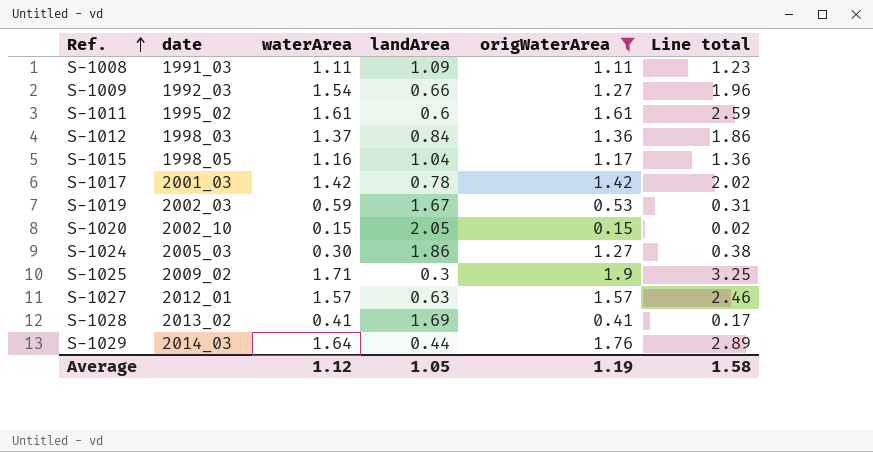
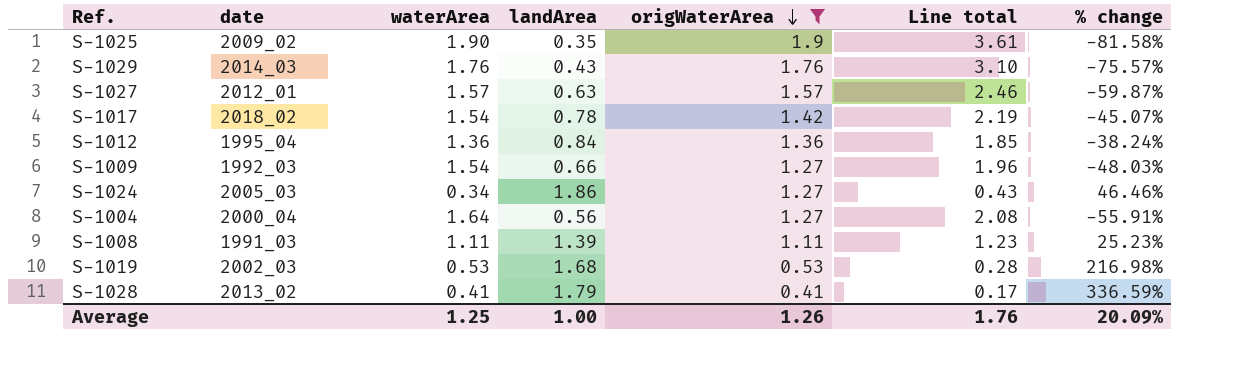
row order: Ref. ascending -> origWaterArea descending
column % change | formula: none -> ([landArea] - [origWaterArea]) / [origWaterArea]
row S-1011: 1995_02 | 1.61 | 0.6 | 1.61 | 2.59 -> none
row S-1015: 1998_05 | 1.16 | 1.04 | 1.17 | 1.36 -> none
row S-1020: 2002_10 | 0.15 | 2.05 | 0.15 | 0.02 -> none
S-1025 | waterArea: 1.71 -> 1.90
S-1025 | landArea: 0.3 -> 0.35
S-1025 | Line total: 3.25 -> 3.61
S-1029 | waterArea: 1.64 -> 1.76
S-1029 | landArea: 0.44 -> 0.43
S-1029 | Line total: 2.89 -> 3.10
S-1017 | date: 2001_03 -> 2018_02
S-1017 | waterArea: 1.42 -> 1.54
S-1017 | Line total: 2.02 -> 2.19
S-1012 | date: 1998_03 -> 1995_04
S-1012 | waterArea: 1.37 -> 1.36
S-1012 | Line total: 1.86 -> 1.85
S-1024 | waterArea: 0.30 -> 0.34
S-1024 | Line total: 0.38 -> 0.43
row S-1004: none -> 2000_04 | 1.64 | 0.56 | 1.27 | 2.08 | -55.91%
S-1008 | landArea: 1.09 -> 1.39
S-1019 | waterArea: 0.59 -> 0.53
S-1019 | landArea: 1.67 -> 1.68
S-1019 | Line total: 0.31 -> 0.28
S-1028 | landArea: 1.69 -> 1.79
Average | waterArea: 1.12 -> 1.25
Average | landArea: 1.05 -> 1.00
Average | origWaterArea: 1.19 -> 1.26
Average | Line total: 1.58 -> 1.76

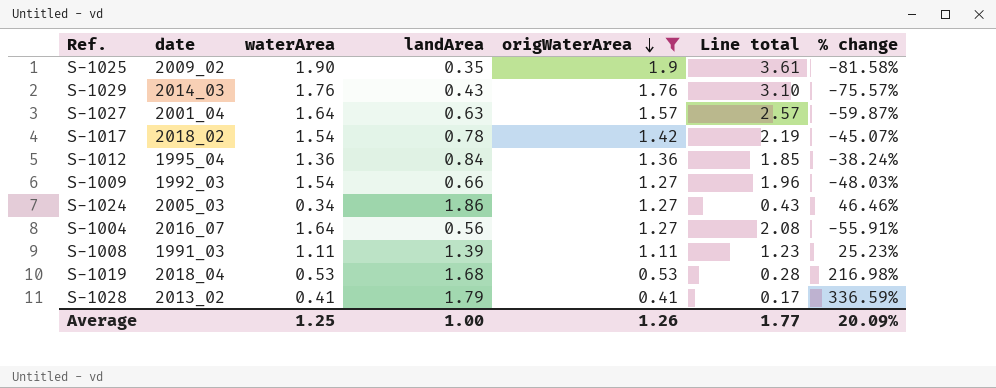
S-1027 | date: 2012_01 -> 2001_04
S-1027 | waterArea: 1.57 -> 1.64
S-1027 | Line total: 2.46 -> 2.57
S-1004 | date: 2000_04 -> 2016_07
S-1019 | date: 2002_03 -> 2018_04
Average | Line total: 1.76 -> 1.77

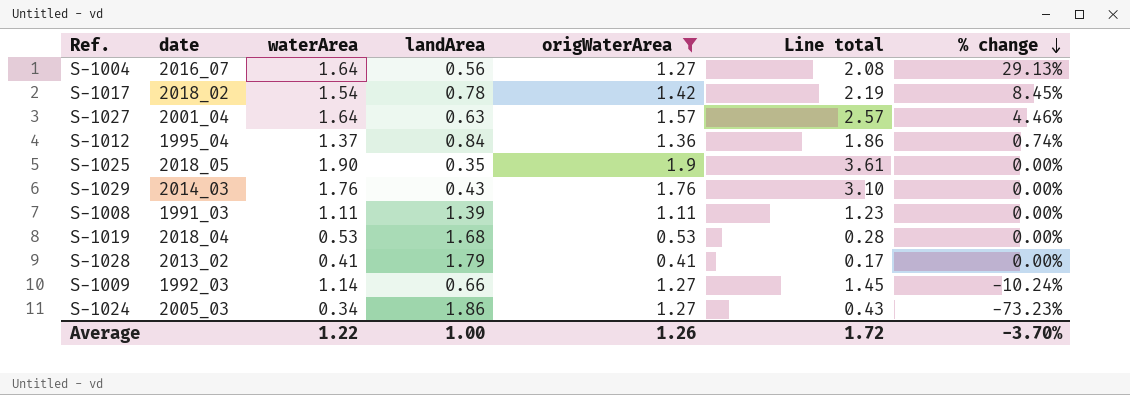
row order: origWaterArea descending -> % change descending
column % change | formula: ([landArea] - [origWaterArea]) / [origWaterArea] -> ([waterArea] - [origWaterArea]) / [origWaterArea]
S-1012 | waterArea: 1.36 -> 1.37
S-1012 | Line total: 1.85 -> 1.86
S-1025 | date: 2009_02 -> 2018_05
S-1009 | waterArea: 1.54 -> 1.14
S-1009 | Line total: 1.96 -> 1.45
Average | waterArea: 1.25 -> 1.22
Average | Line total: 1.77 -> 1.72
Average | % change: 20.09% -> -3.70%

